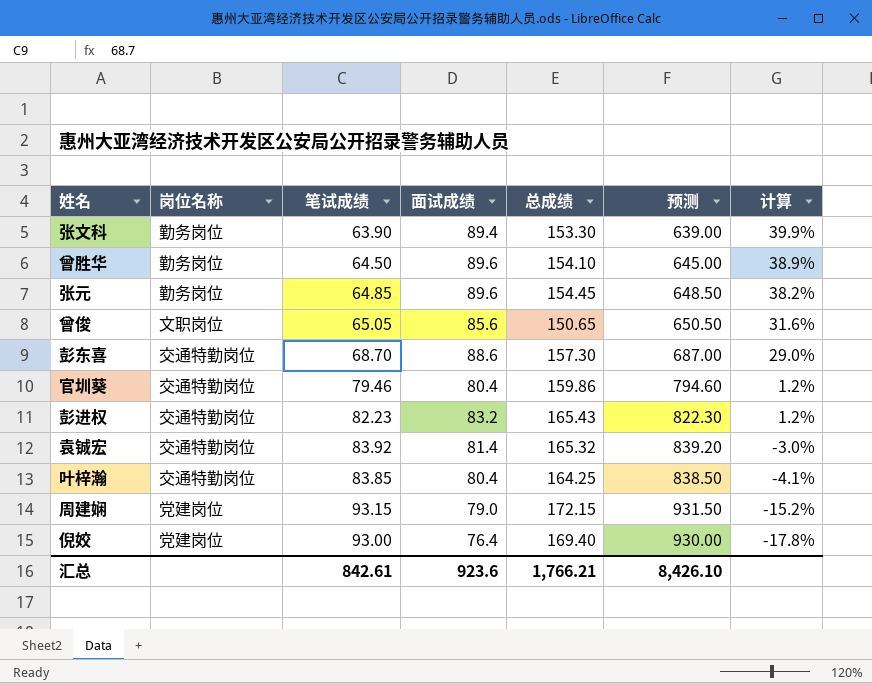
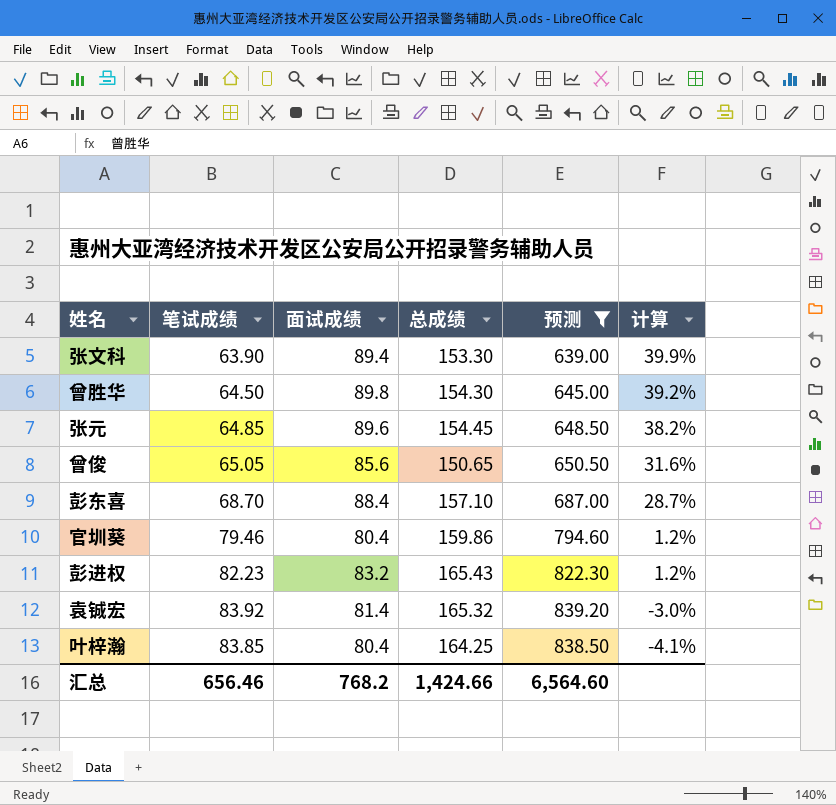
filter: none -> 预测 <= 839.20
column 岗位名称 | position: 2 -> none
曾胜华 | 面试成绩: 89.6 -> 89.8
曾胜华 | 总成绩: 154.10 -> 154.30
曾胜华 | 计算: 38.9% -> 39.2%
彭东喜 | 面试成绩: 88.6 -> 88.4
彭东喜 | 总成绩: 157.30 -> 157.10
彭东喜 | 计算: 29.0% -> 28.7%
汇总 | 笔试成绩: 842.61 -> 656.46
汇总 | 面试成绩: 923.6 -> 768.2
汇总 | 总成绩: 1,766.21 -> 1,424.66
汇总 | 预测: 8,426.10 -> 6,564.60

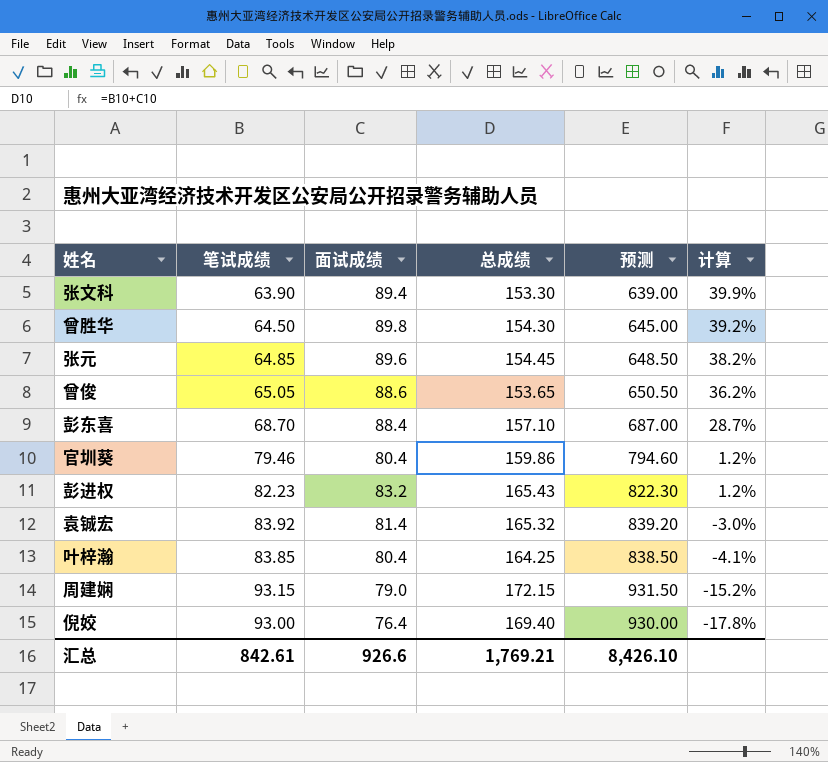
filter: 预测 <= 839.20 -> none
曾俊 | 面试成绩: 85.6 -> 88.6
曾俊 | 总成绩: 150.65 -> 153.65
曾俊 | 计算: 31.6% -> 36.2%
汇总 | 笔试成绩: 656.46 -> 842.61
汇总 | 面试成绩: 768.2 -> 926.6
汇总 | 总成绩: 1,424.66 -> 1,769.21
汇总 | 预测: 6,564.60 -> 8,426.10

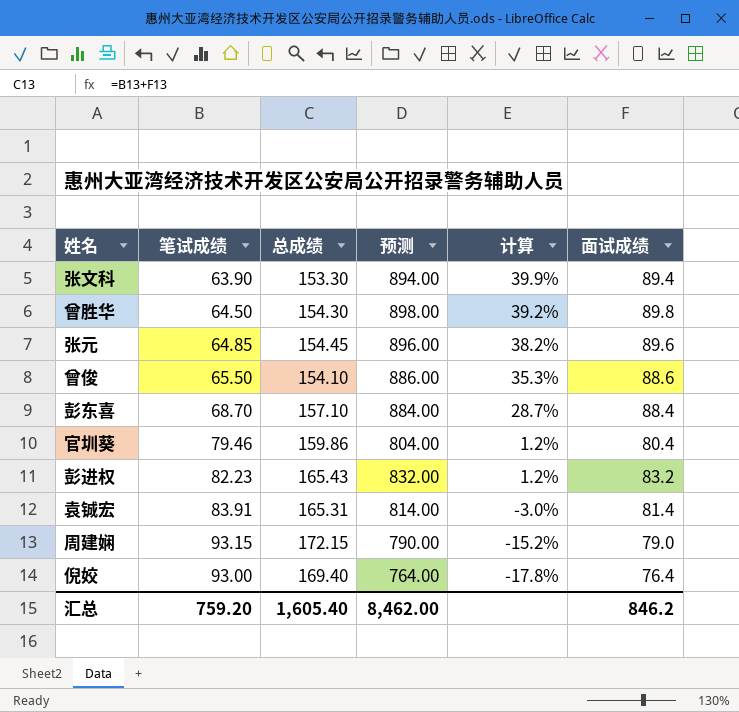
column 预测 | formula: [笔试成绩] * 10 -> [面试成绩] * 10
column 面试成绩 | position: 3 -> 6
row 叶梓瀚: 83.85 | 80.4 | 164.25 | 838.50 | -4.1% -> none
曾俊 | 笔试成绩: 65.05 -> 65.50
曾俊 | 总成绩: 153.65 -> 154.10
曾俊 | 计算: 36.2% -> 35.3%
袁铖宏 | 笔试成绩: 83.92 -> 83.91
袁铖宏 | 总成绩: 165.32 -> 165.31
汇总 | 笔试成绩: 842.61 -> 759.20
汇总 | 总成绩: 1,769.21 -> 1,605.40
汇总 | 预测: 8,426.10 -> 8,462.00
汇总 | 面试成绩: 926.6 -> 846.2

